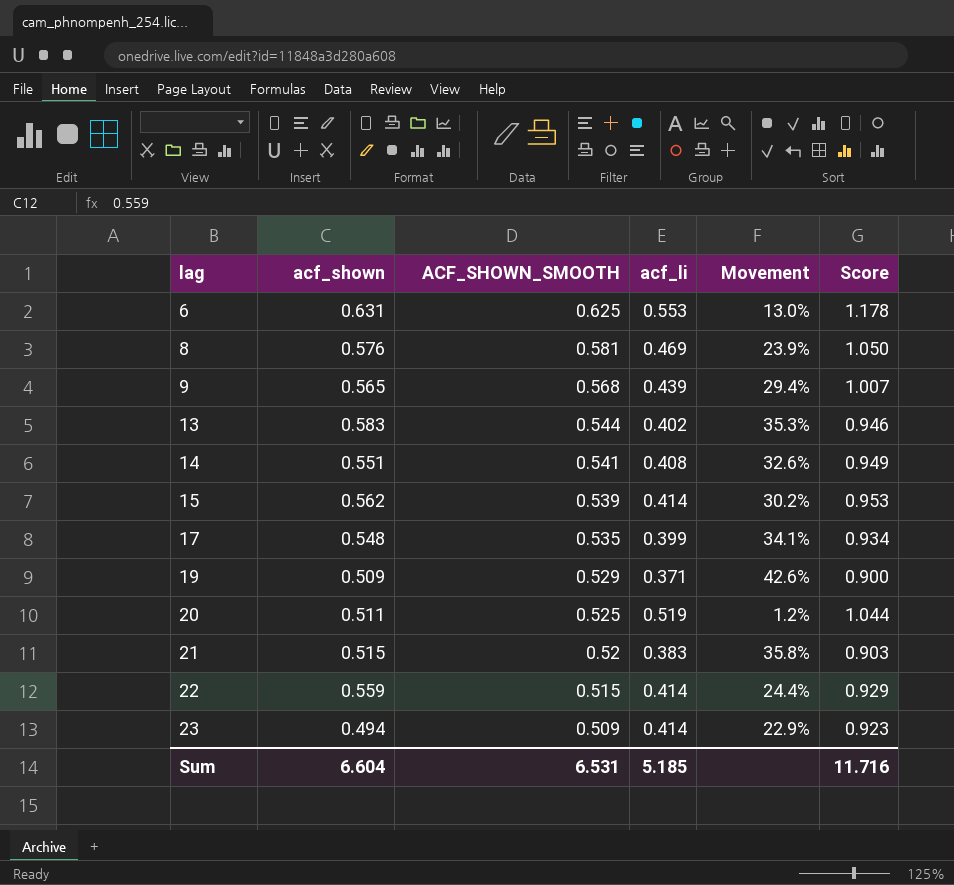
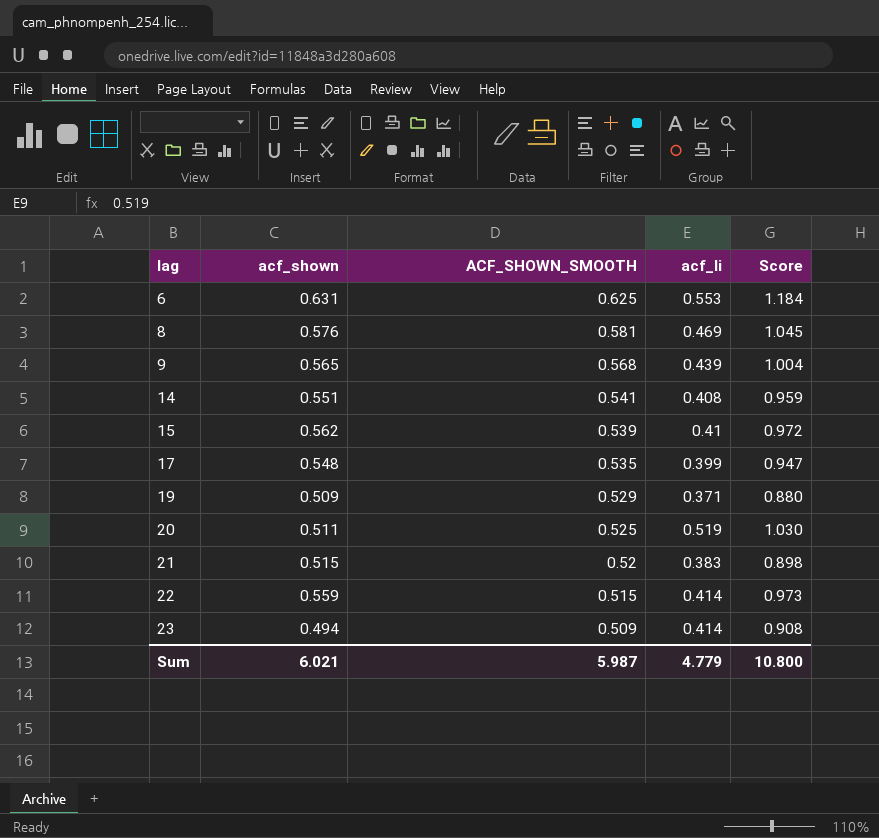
column Movement | formula: ([ACF_SHOWN_SMOOTH] - [acf_li]) / [acf_li] -> none
column Score | formula: [ACF_SHOWN_SMOOTH] + [acf_li] -> [acf_shown] + [acf_li]
row 13: 0.583 | 0.544 | 0.402 | 35.3% | 0.946 -> none
15 | acf_li: 0.414 -> 0.41
Sum | acf_shown: 6.604 -> 6.021
Sum | ACF_SHOWN_SMOOTH: 6.531 -> 5.987
Sum | acf_li: 5.185 -> 4.779
Sum | Score: 11.716 -> 10.800

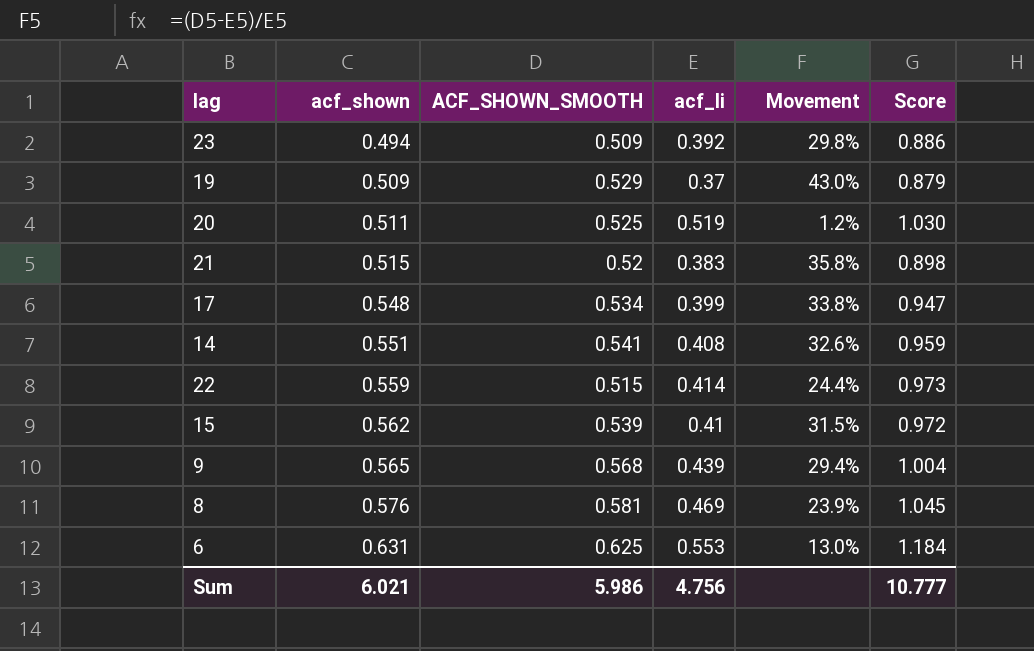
row order: lag ascending -> acf_shown ascending
column Movement | formula: none -> ([ACF_SHOWN_SMOOTH] - [acf_li]) / [acf_li]
23 | acf_li: 0.414 -> 0.392
23 | Score: 0.908 -> 0.886
19 | acf_li: 0.371 -> 0.37
19 | Score: 0.880 -> 0.879
17 | ACF_SHOWN_SMOOTH: 0.535 -> 0.534
Sum | ACF_SHOWN_SMOOTH: 5.987 -> 5.986
Sum | acf_li: 4.779 -> 4.756
Sum | Score: 10.800 -> 10.777

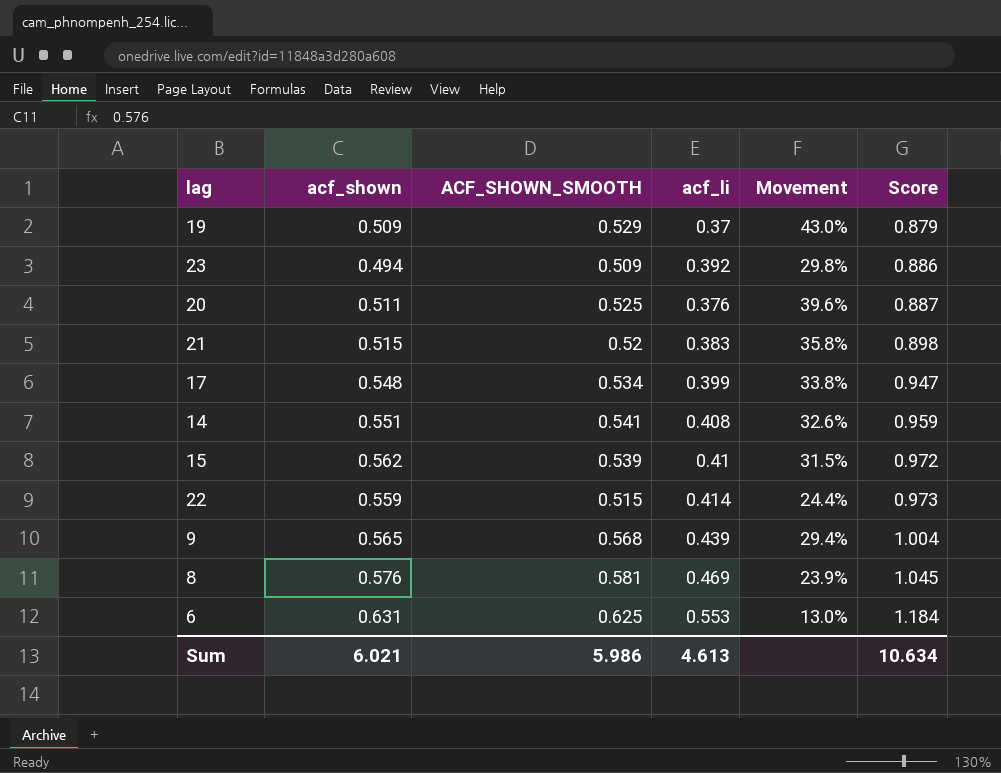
row order: acf_shown ascending -> Score ascending
20 | acf_li: 0.519 -> 0.376
20 | Movement: 1.2% -> 39.6%
20 | Score: 1.030 -> 0.887
Sum | acf_li: 4.756 -> 4.613
Sum | Score: 10.777 -> 10.634

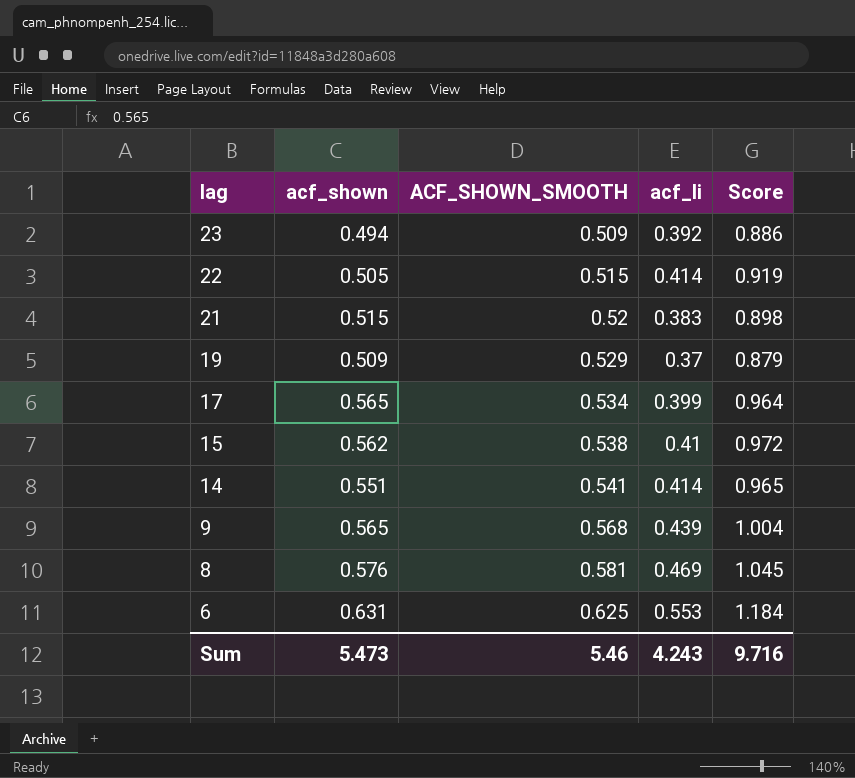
row order: Score ascending -> lag descending
column Movement | formula: ([ACF_SHOWN_SMOOTH] - [acf_li]) / [acf_li] -> none
row 20: 0.511 | 0.525 | 0.376 | 39.6% | 0.887 -> none
22 | acf_shown: 0.559 -> 0.505
22 | Score: 0.973 -> 0.919
17 | acf_shown: 0.548 -> 0.565
17 | Score: 0.947 -> 0.964
15 | ACF_SHOWN_SMOOTH: 0.539 -> 0.538
14 | acf_li: 0.408 -> 0.414
14 | Score: 0.959 -> 0.965
Sum | acf_shown: 6.021 -> 5.473
Sum | ACF_SHOWN_SMOOTH: 5.986 -> 5.46
Sum | acf_li: 4.613 -> 4.243
Sum | Score: 10.634 -> 9.716

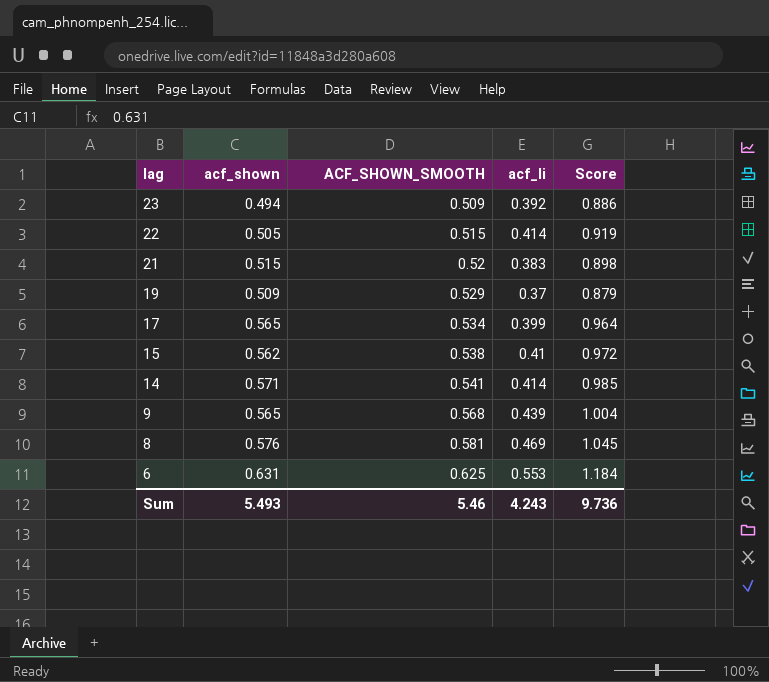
14 | acf_shown: 0.551 -> 0.571
14 | Score: 0.965 -> 0.985
Sum | acf_shown: 5.473 -> 5.493
Sum | Score: 9.716 -> 9.736

